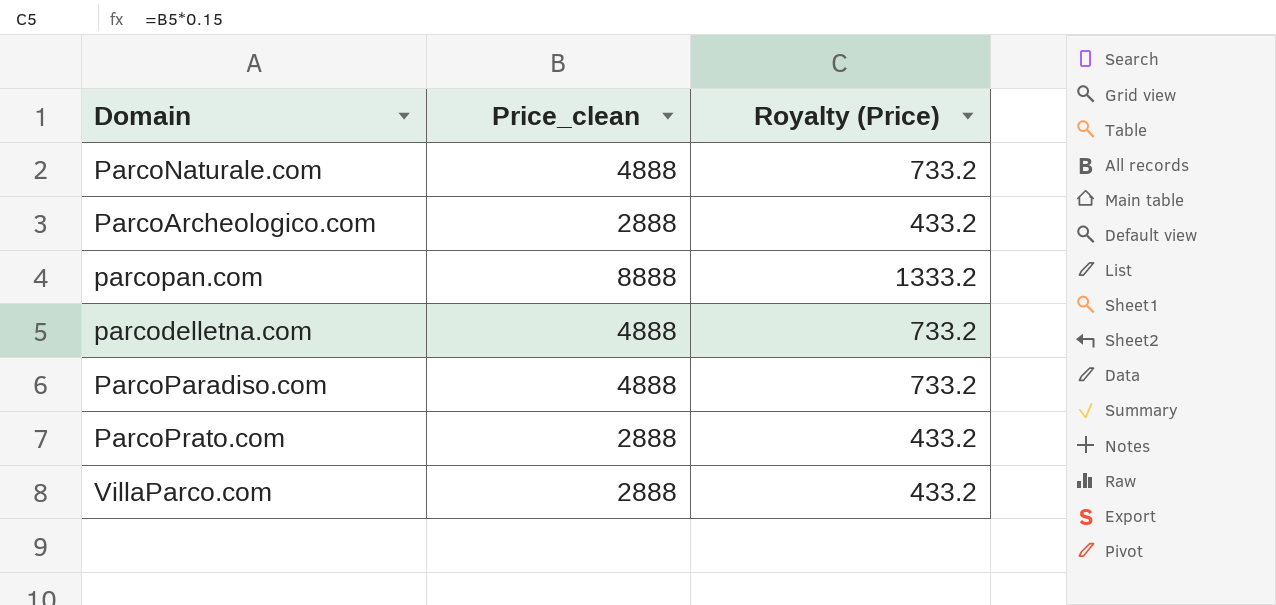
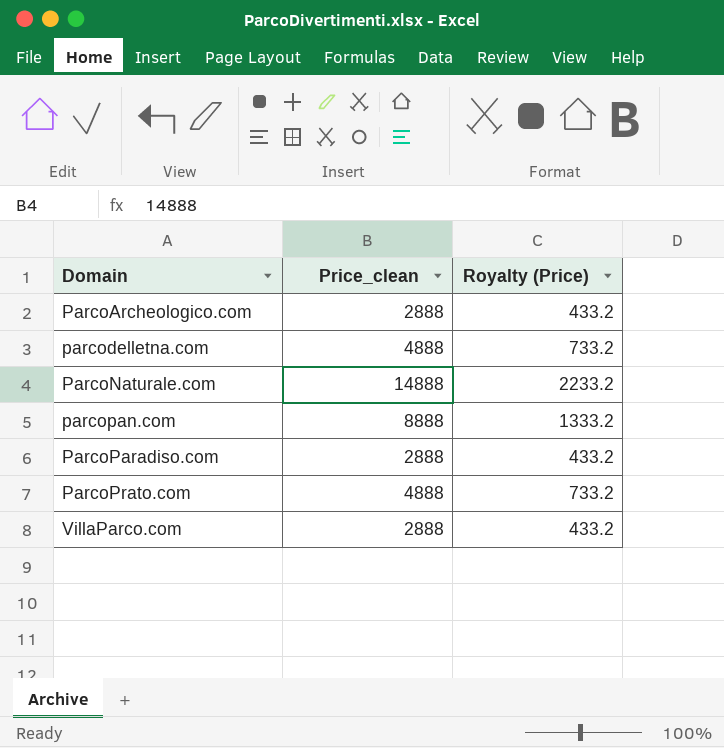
row order: none -> Domain ascending
ParcoNaturale.com | Price_clean: 4888 -> 14888
ParcoNaturale.com | Royalty (Price): 733.2 -> 2233.2
ParcoParadiso.com | Price_clean: 4888 -> 2888
ParcoParadiso.com | Royalty (Price): 733.2 -> 433.2
ParcoPrato.com | Price_clean: 2888 -> 4888
ParcoPrato.com | Royalty (Price): 433.2 -> 733.2

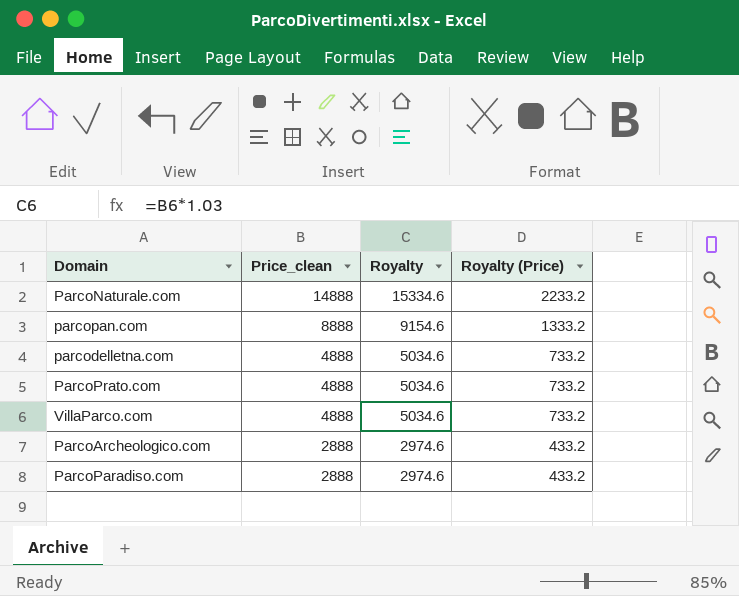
row order: Domain ascending -> Price_clean descending
column Royalty | formula: none -> [Price_clean] * 1.03
VillaParco.com | Price_clean: 2888 -> 4888
VillaParco.com | Royalty (Price): 433.2 -> 733.2

